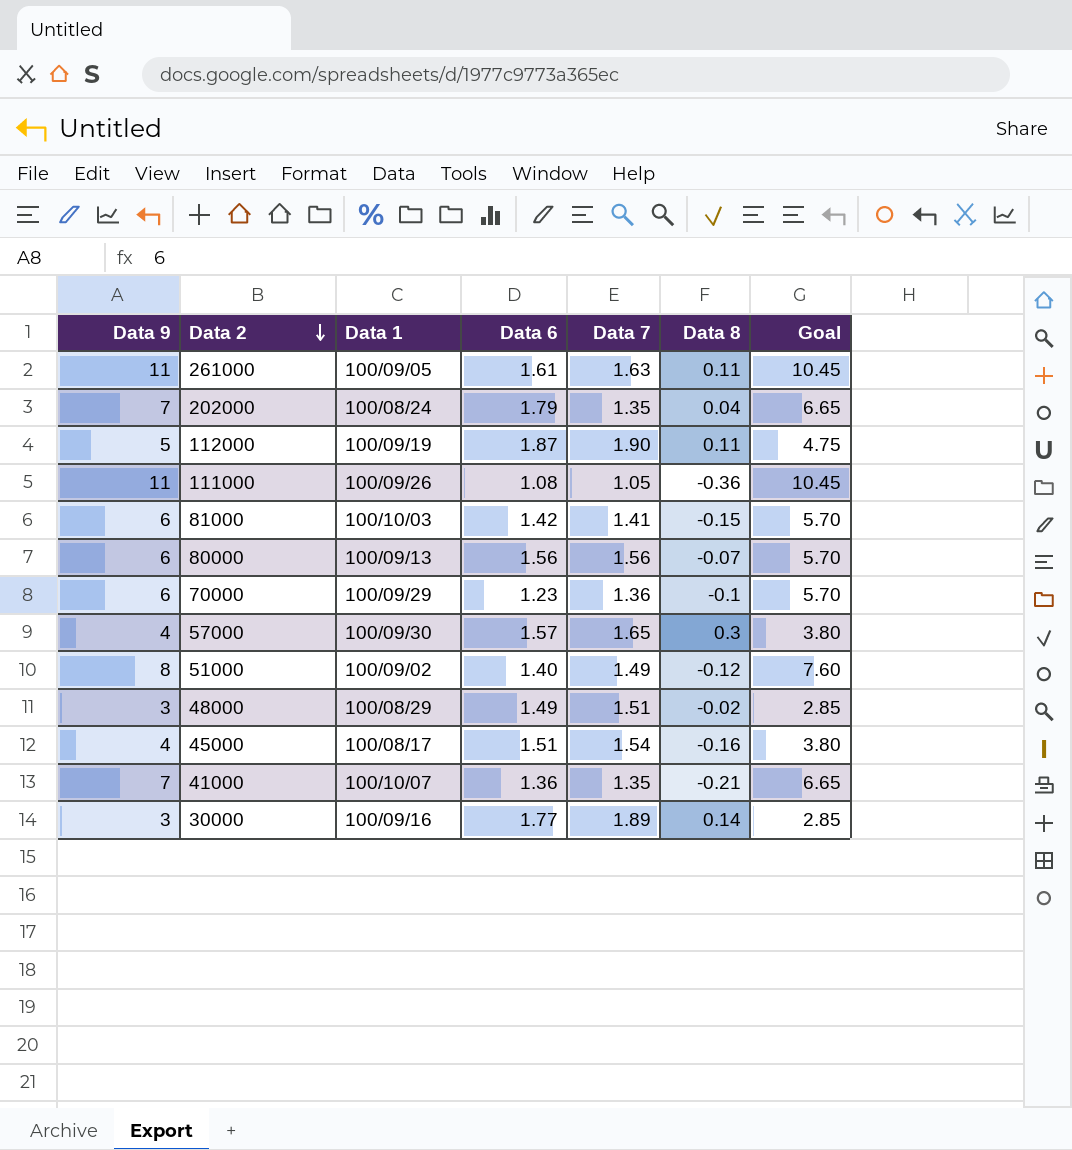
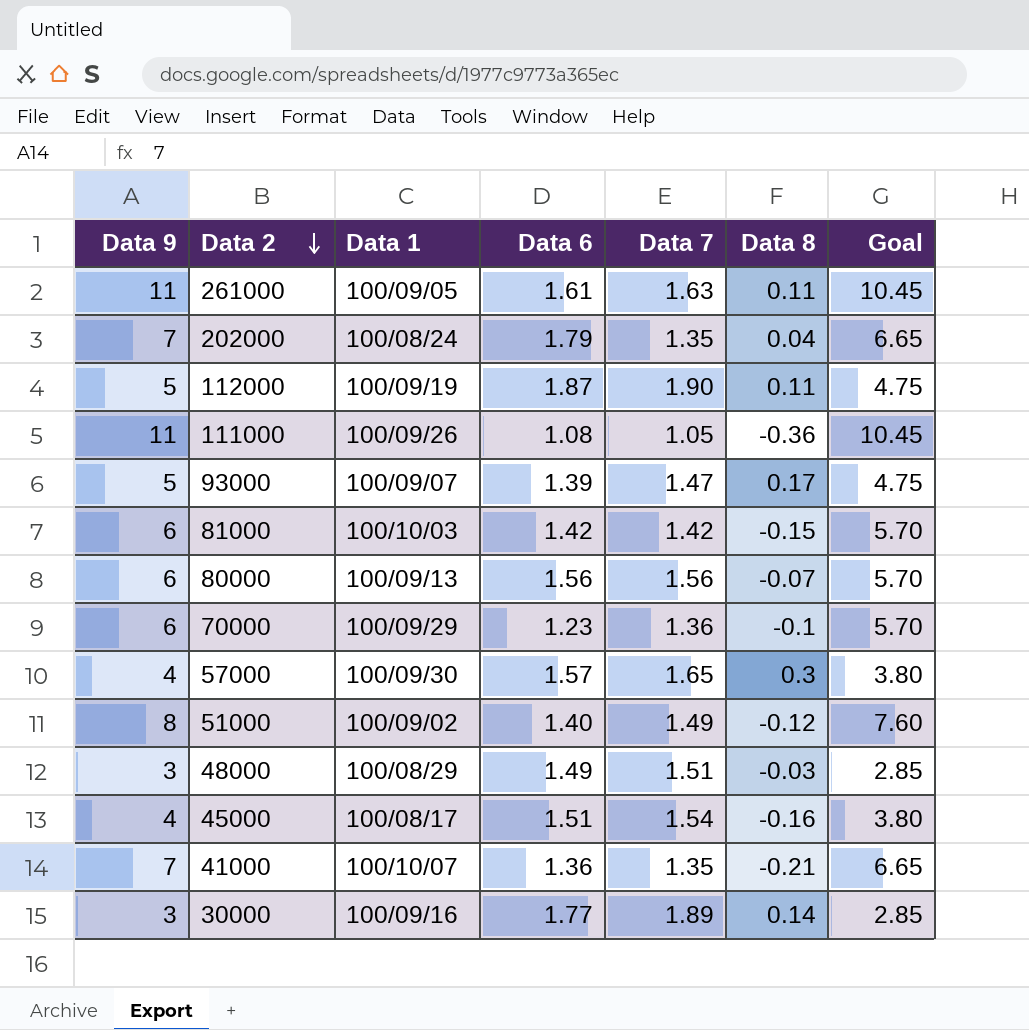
row 93000: none -> 5 | 100/09/07 | 1.39 | 1.47 | 0.17 | 4.75
81000 | Data 7: 1.41 -> 1.42
48000 | Data 8: -0.02 -> -0.03

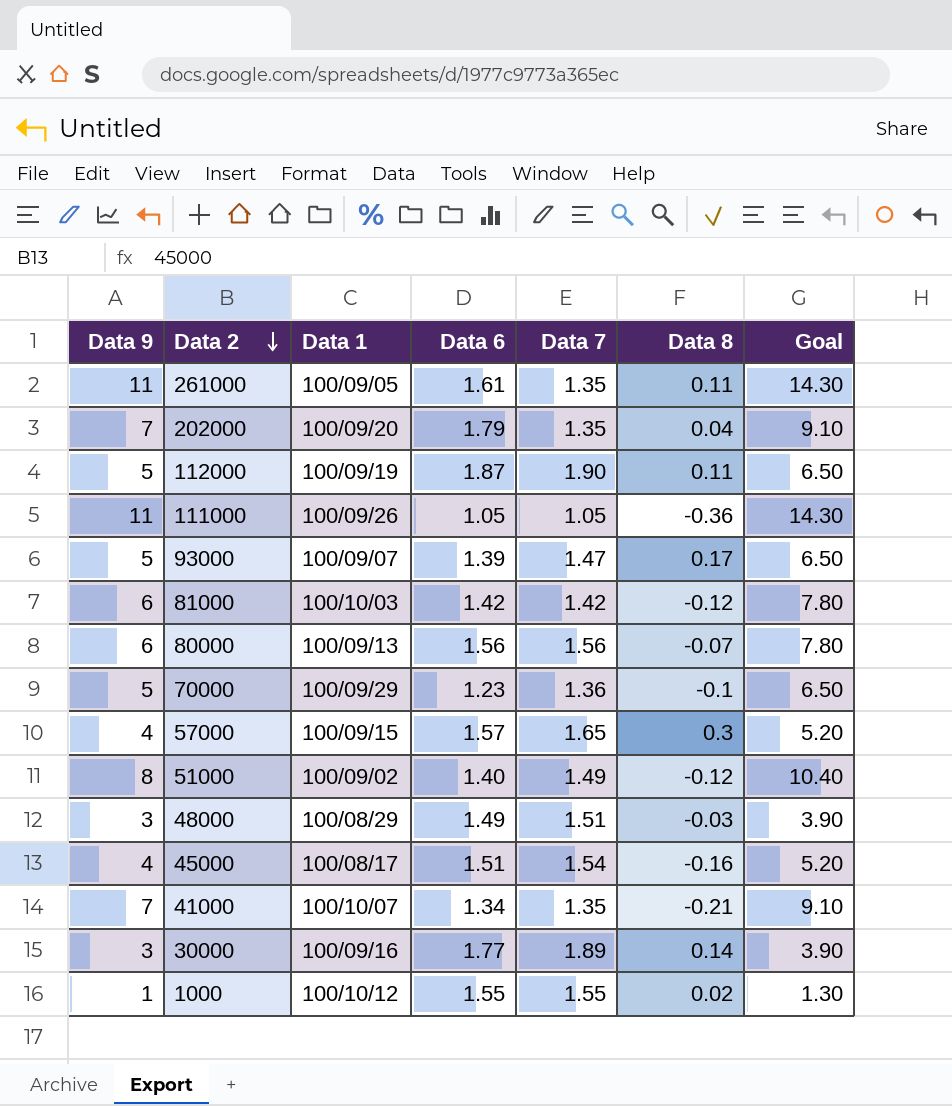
column Goal | formula: [Data 9] * 0.95 -> [Data 9] * 1.3
261000 | Data 7: 1.63 -> 1.35
202000 | Data 1: 100/08/24 -> 100/09/20
111000 | Data 6: 1.08 -> 1.05
81000 | Data 8: -0.15 -> -0.12
70000 | Data 9: 6 -> 5
57000 | Data 1: 100/09/30 -> 100/09/15
41000 | Data 6: 1.36 -> 1.34
row 1000: none -> 1 | 100/10/12 | 1.55 | 1.55 | 0.02 | 1.30

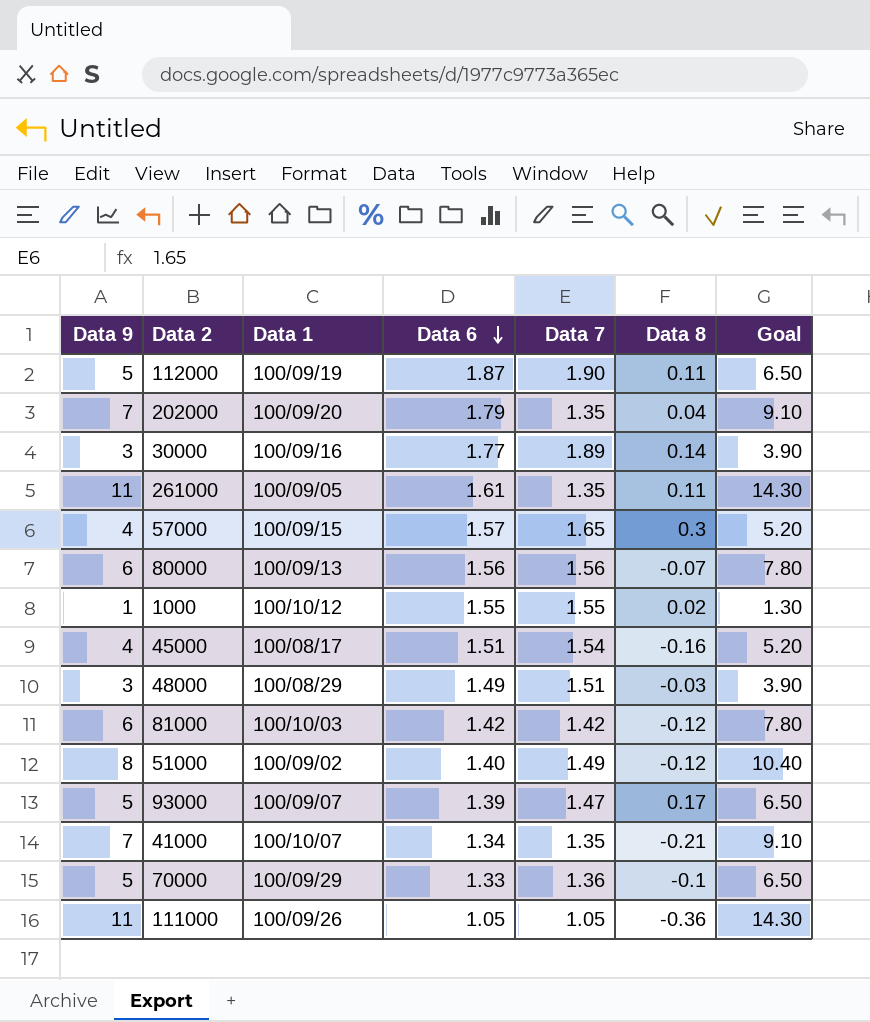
row order: Data 2 descending -> Data 6 descending
70000 | Data 6: 1.23 -> 1.33

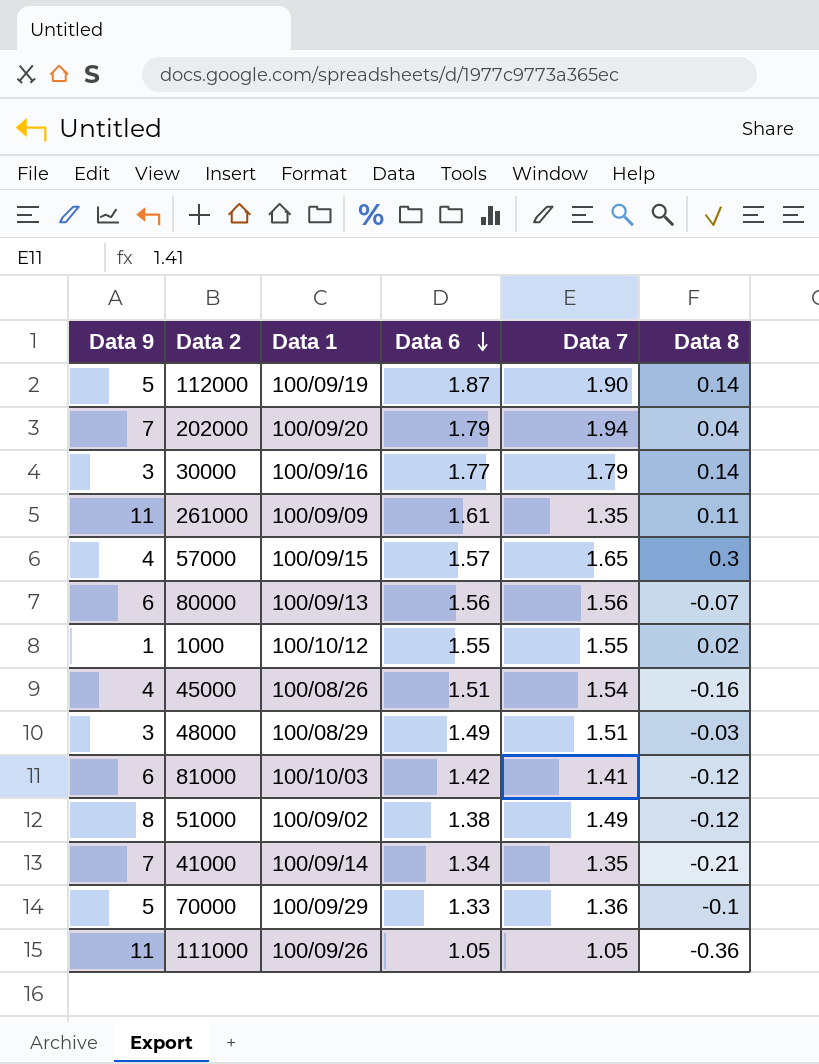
column Goal | formula: [Data 9] * 1.3 -> none
row 93000: 5 | 100/09/07 | 1.39 | 1.47 | 0.17 | 6.50 -> none
112000 | Data 8: 0.11 -> 0.14
202000 | Data 7: 1.35 -> 1.94
30000 | Data 7: 1.89 -> 1.79
261000 | Data 1: 100/09/05 -> 100/09/09
45000 | Data 1: 100/08/17 -> 100/08/26
81000 | Data 7: 1.42 -> 1.41
51000 | Data 6: 1.40 -> 1.38
41000 | Data 1: 100/10/07 -> 100/09/14

